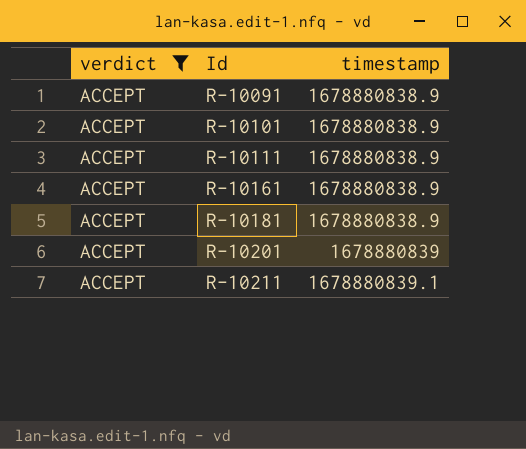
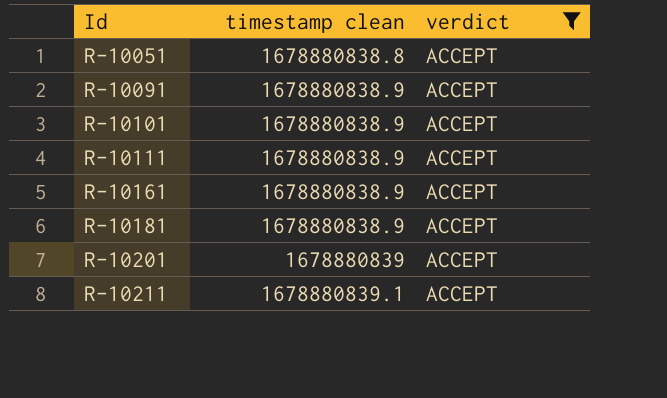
column name: timestamp -> timestamp clean
column verdict | position: 1 -> 3
row R-10051: none -> 1678880838.8 | ACCEPT

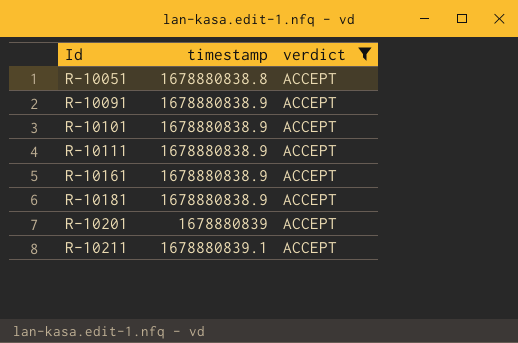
column name: timestamp clean -> timestamp

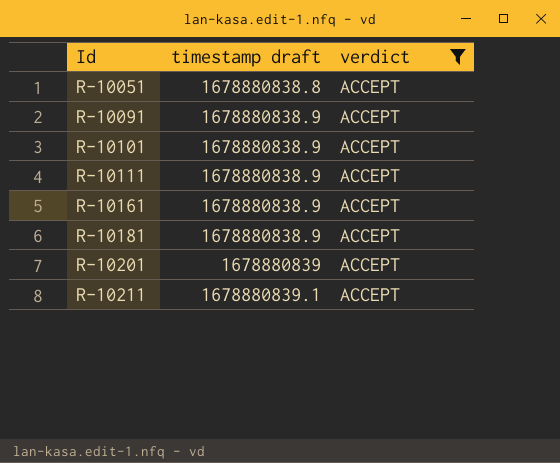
column name: timestamp -> timestamp draft

